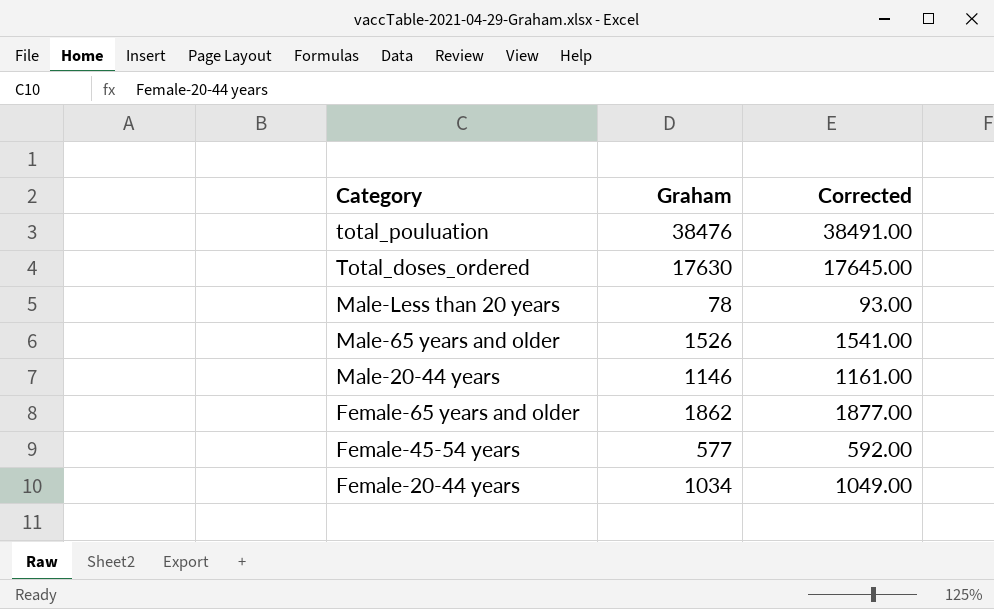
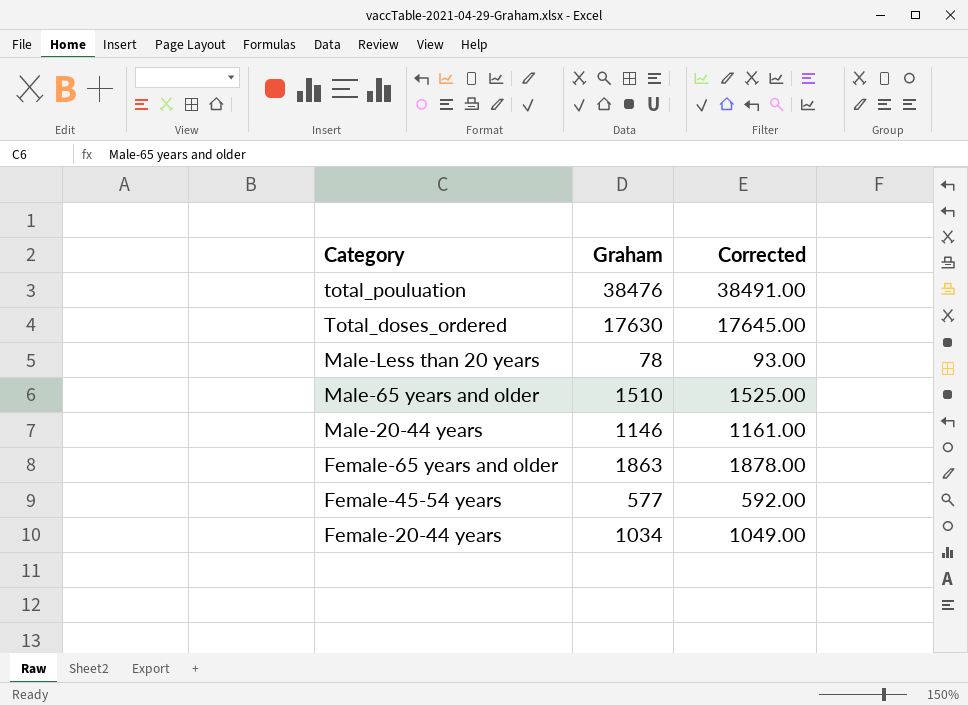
Male-65 years and older | Graham: 1526 -> 1510
Male-65 years and older | Corrected: 1541.00 -> 1525.00
Female-65 years and older | Graham: 1862 -> 1863
Female-65 years and older | Corrected: 1877.00 -> 1878.00

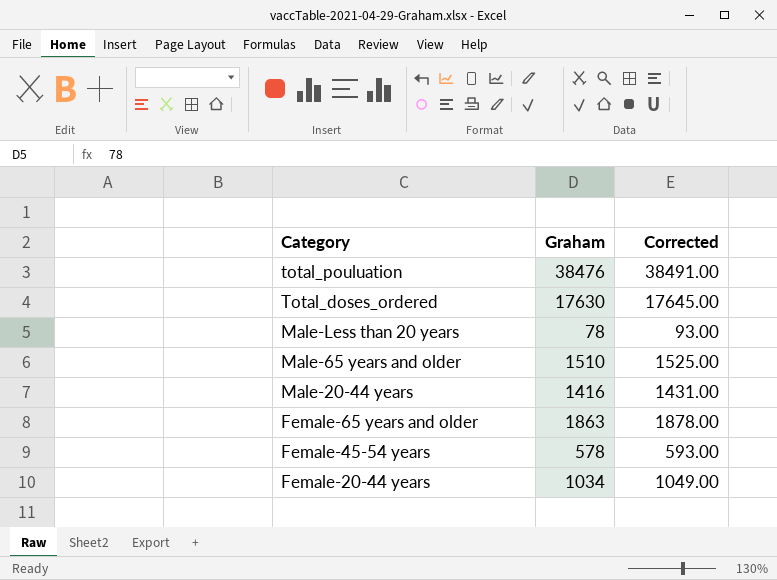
Male-20-44 years | Graham: 1146 -> 1416
Male-20-44 years | Corrected: 1161.00 -> 1431.00
Female-45-54 years | Graham: 577 -> 578
Female-45-54 years | Corrected: 592.00 -> 593.00

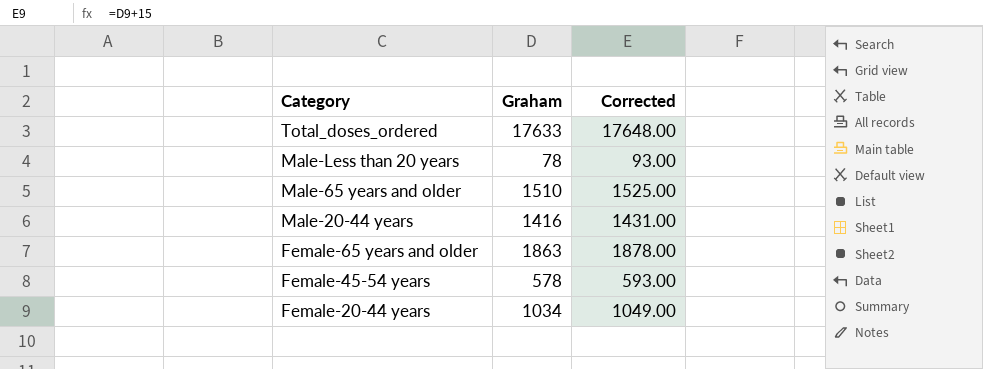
row total_pouluation: 38476 | 38491.00 -> none
Total_doses_ordered | Graham: 17630 -> 17633
Total_doses_ordered | Corrected: 17645.00 -> 17648.00

